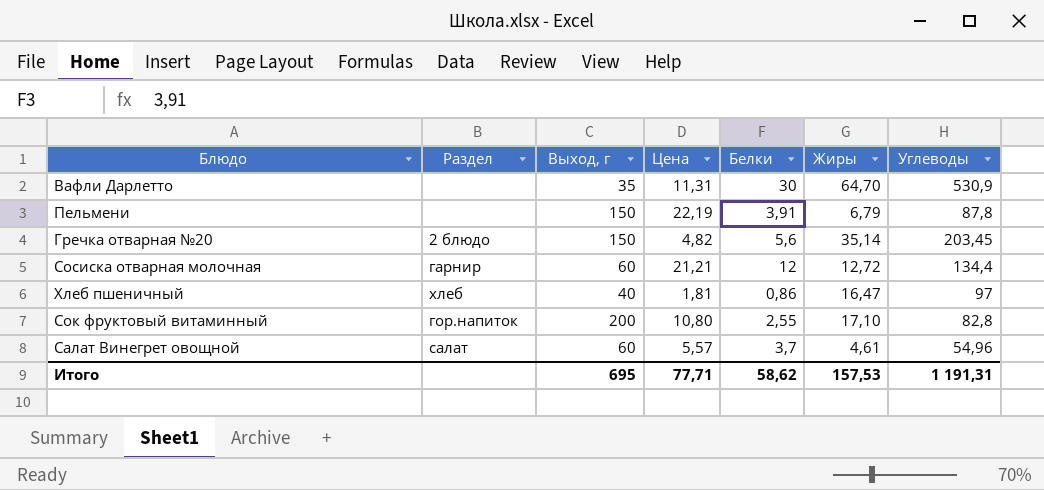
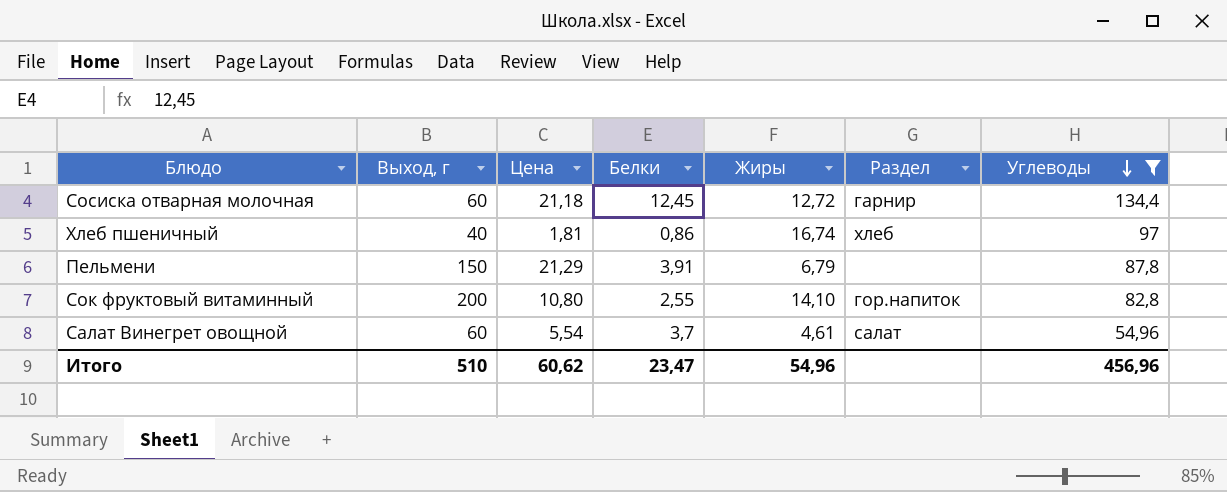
filter: none -> Углеводы <= 134,4
row order: none -> Углеводы descending
column Раздел | position: 2 -> 6
Сосиска отварная молочная | Цена: 21,21 -> 21,18
Сосиска отварная молочная | Белки: 12 -> 12,45
Хлеб пшеничный | Жиры: 16,47 -> 16,74
Пельмени | Цена: 22,19 -> 21,29
Сок фруктовый витаминный | Жиры: 17,10 -> 14,10
Салат Винегрет овощной | Цена: 5,57 -> 5,54
Итого | Выход, г: 695 -> 510
Итого | Цена: 77,71 -> 60,62
Итого | Белки: 58,62 -> 23,47
Итого | Жиры: 157,53 -> 54,96
Итого | Углеводы: 1 191,31 -> 456,96

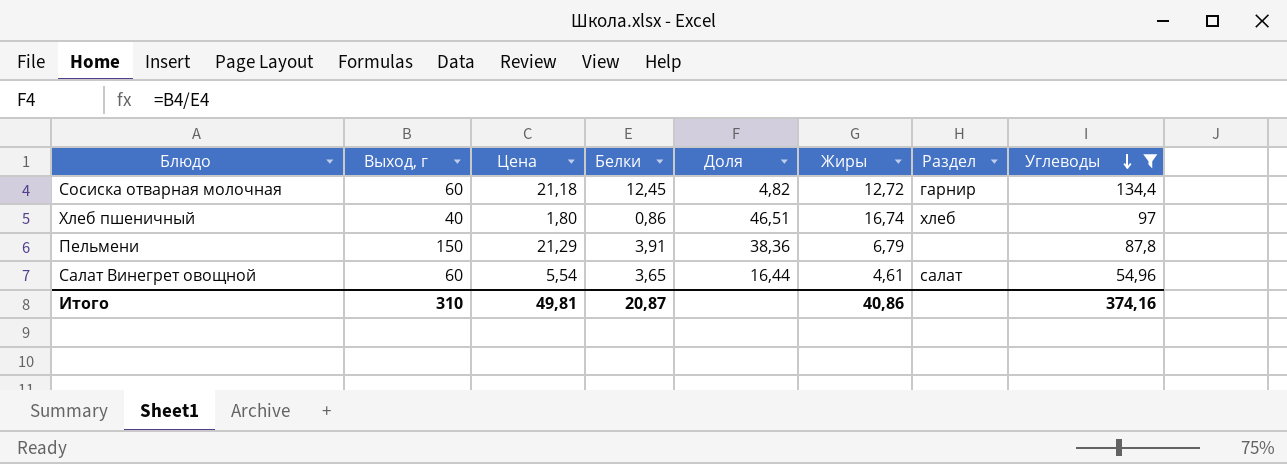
column Доля | formula: none -> [Выход, г] / [Белки]
row Сок фруктовый витаминный: 200 | 10,80 | 2,55 | 14,10 | гор.напиток | 82,8 -> none
Хлеб пшеничный | Цена: 1,81 -> 1,80
Салат Винегрет овощной | Белки: 3,7 -> 3,65
Итого | Выход, г: 510 -> 310
Итого | Цена: 60,62 -> 49,81
Итого | Белки: 23,47 -> 20,87
Итого | Жиры: 54,96 -> 40,86
Итого | Углеводы: 456,96 -> 374,16

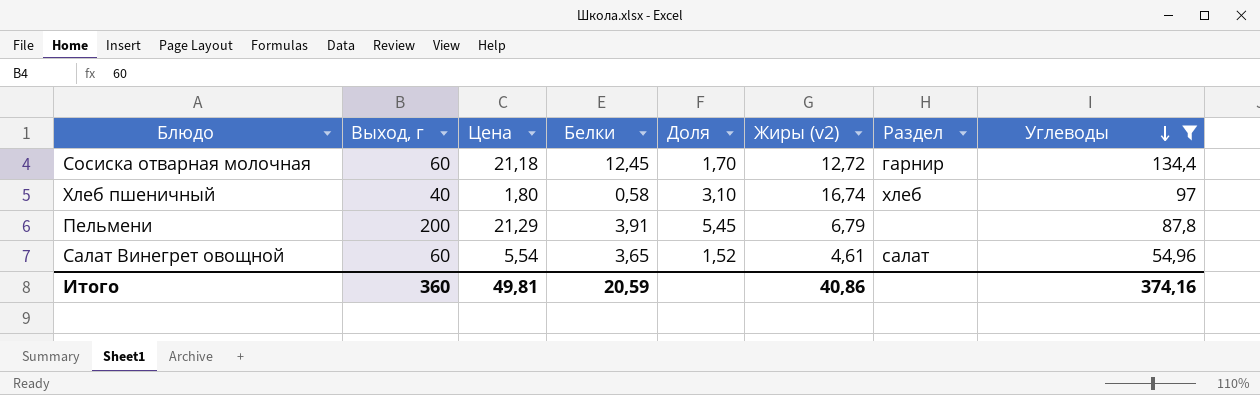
column Доля | formula: [Выход, г] / [Белки] -> [Цена] / [Белки]
column name: Жиры -> Жиры (v2)
Хлеб пшеничный | Белки: 0,86 -> 0,58
Пельмени | Выход, г: 150 -> 200
Итого | Выход, г: 310 -> 360
Итого | Белки: 20,87 -> 20,59

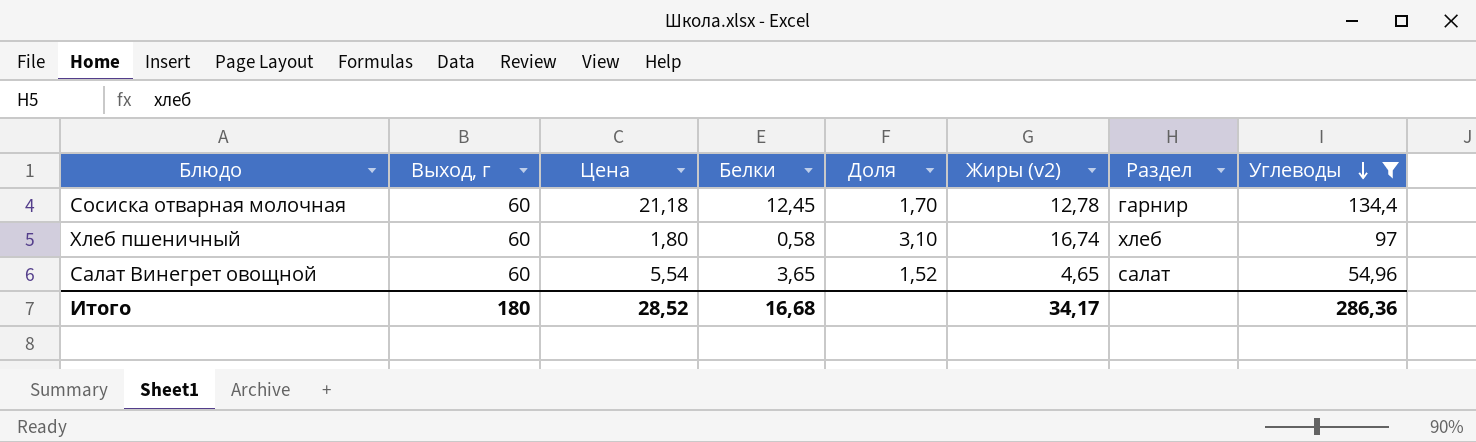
row Пельмени: 200 | 21,29 | 3,91 | 5,45 | 6,79 | none | 87,8 -> none
Сосиска отварная молочная | Жиры (v2): 12,72 -> 12,78
Хлеб пшеничный | Выход, г: 40 -> 60
Салат Винегрет овощной | Жиры (v2): 4,61 -> 4,65
Итого | Выход, г: 360 -> 180
Итого | Цена: 49,81 -> 28,52
Итого | Белки: 20,59 -> 16,68
Итого | Жиры (v2): 40,86 -> 34,17
Итого | Углеводы: 374,16 -> 286,36

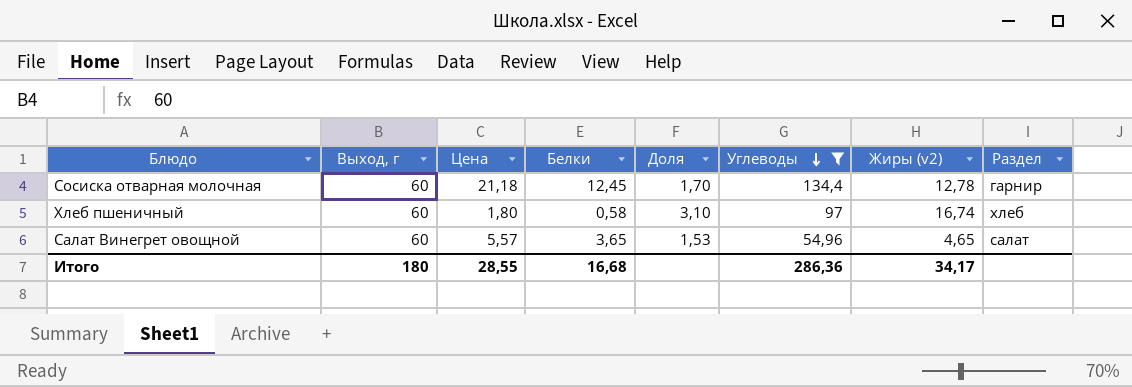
column Углеводы | position: 8 -> 6
Салат Винегрет овощной | Цена: 5,54 -> 5,57
Салат Винегрет овощной | Доля: 1,52 -> 1,53
Итого | Цена: 28,52 -> 28,55

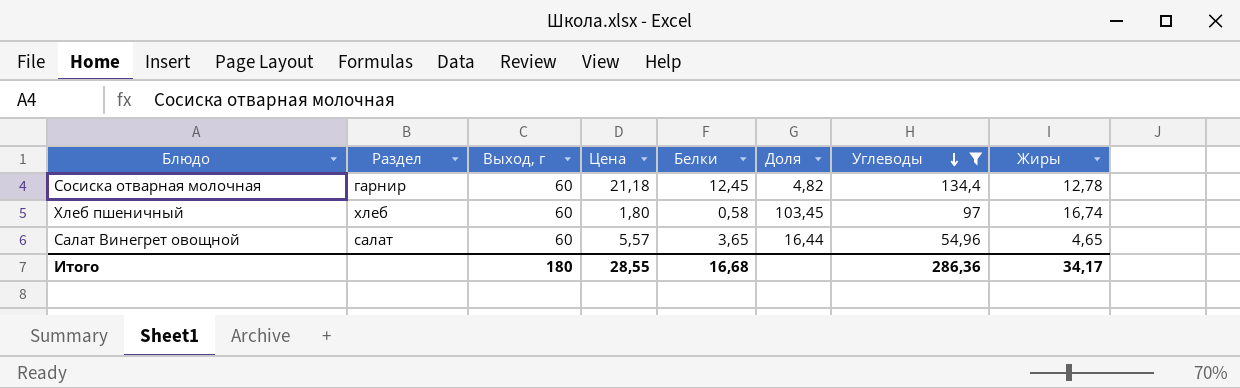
column Раздел | position: 8 -> 2
column Доля | formula: [Цена] / [Белки] -> [Выход, г] / [Белки]
column name: Жиры (v2) -> Жиры

